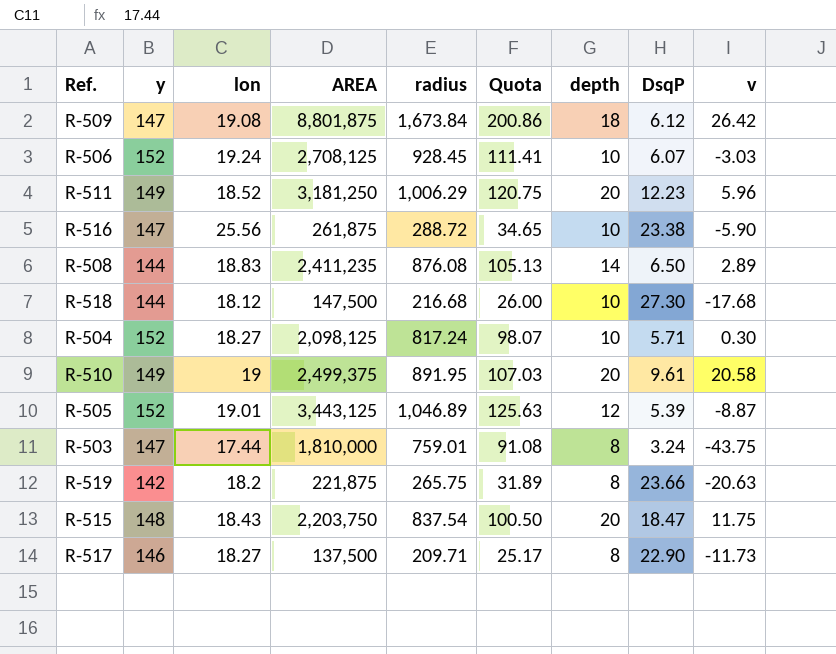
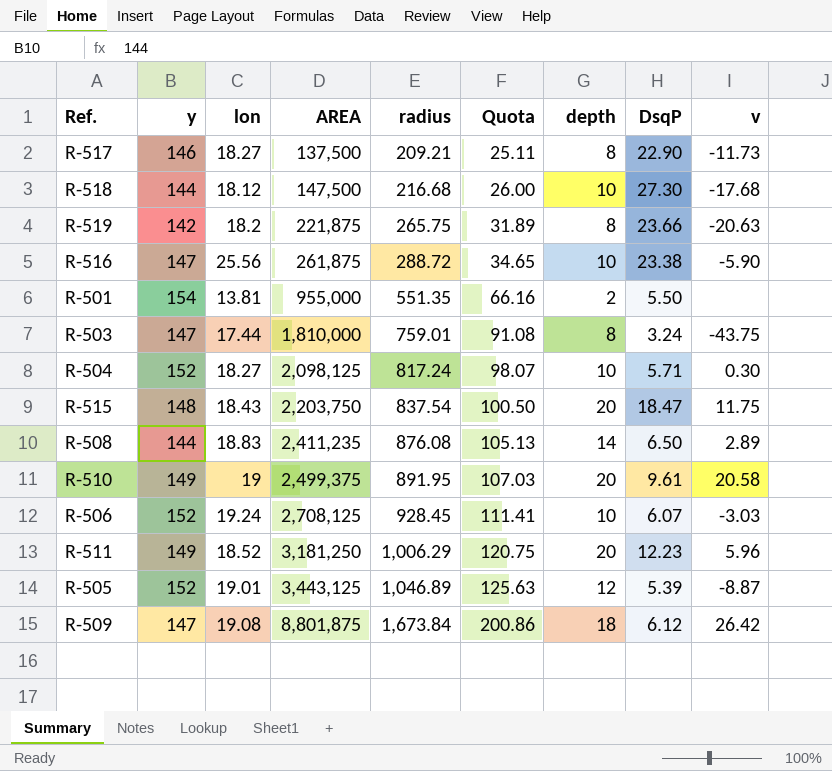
row order: none -> AREA ascending
R-517 | radius: 209.71 -> 209.21
R-517 | Quota: 25.17 -> 25.11
row R-501: none -> 154 | 13.81 | 955,000 | 551.35 | 66.16 | 2 | 5.50 | none

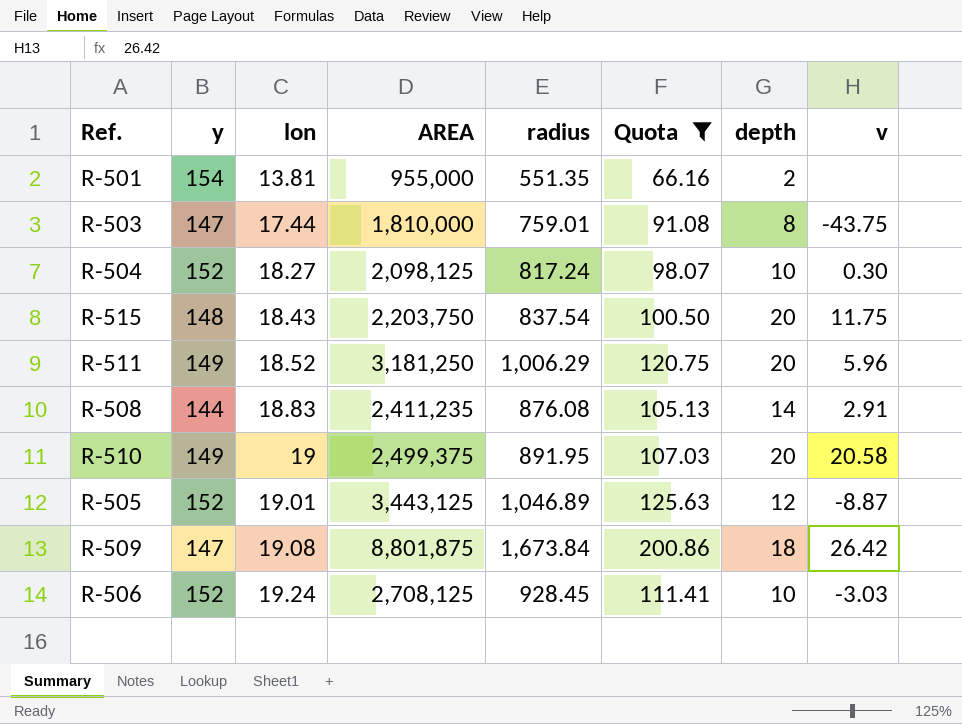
filter: none -> Quota >= 66.16
row order: AREA ascending -> lon ascending
column DsqP | position: 8 -> none
R-508 | v: 2.89 -> 2.91

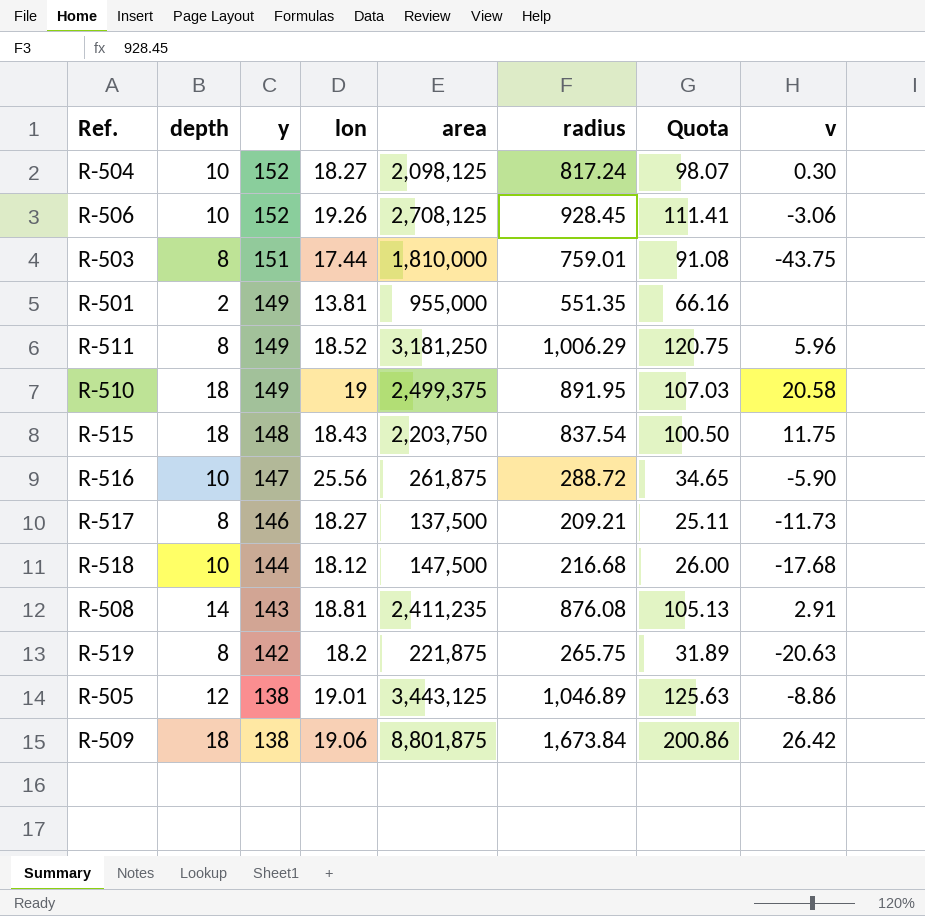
filter: Quota >= 66.16 -> none
row order: lon ascending -> y descending
column depth | position: 7 -> 2
column name: AREA -> area
R-506 | lon: 19.24 -> 19.26
R-506 | v: -3.03 -> -3.06
R-503 | y: 147 -> 151
R-501 | y: 154 -> 149
R-511 | depth: 20 -> 8
R-510 | depth: 20 -> 18
R-515 | depth: 20 -> 18
R-508 | y: 144 -> 143
R-508 | lon: 18.83 -> 18.81
R-505 | y: 152 -> 138
R-505 | v: -8.87 -> -8.86
R-509 | y: 147 -> 138
R-509 | lon: 19.08 -> 19.06

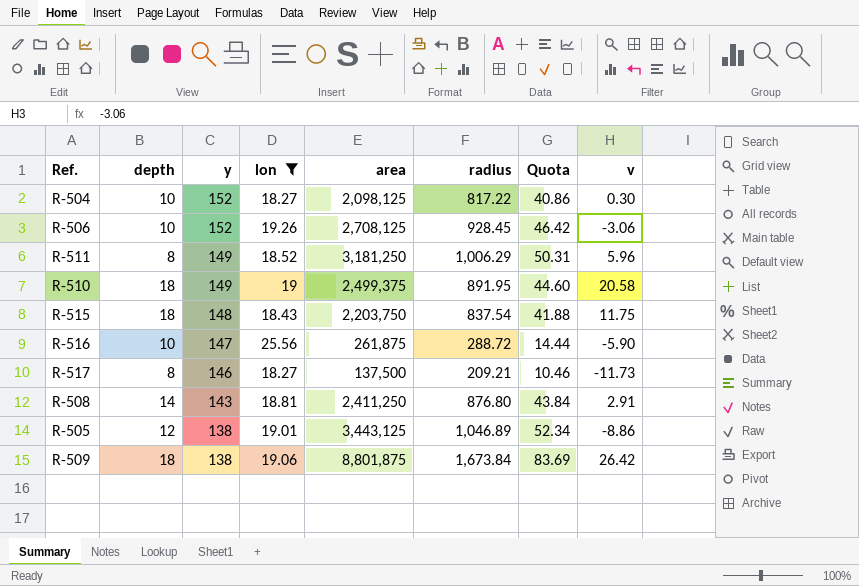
filter: none -> lon >= 18.27
column Quota | formula: [radius] * 0.12 -> [radius] * 0.05
R-504 | radius: 817.24 -> 817.22
R-508 | area: 2,411,235 -> 2,411,250
R-508 | radius: 876.08 -> 876.80

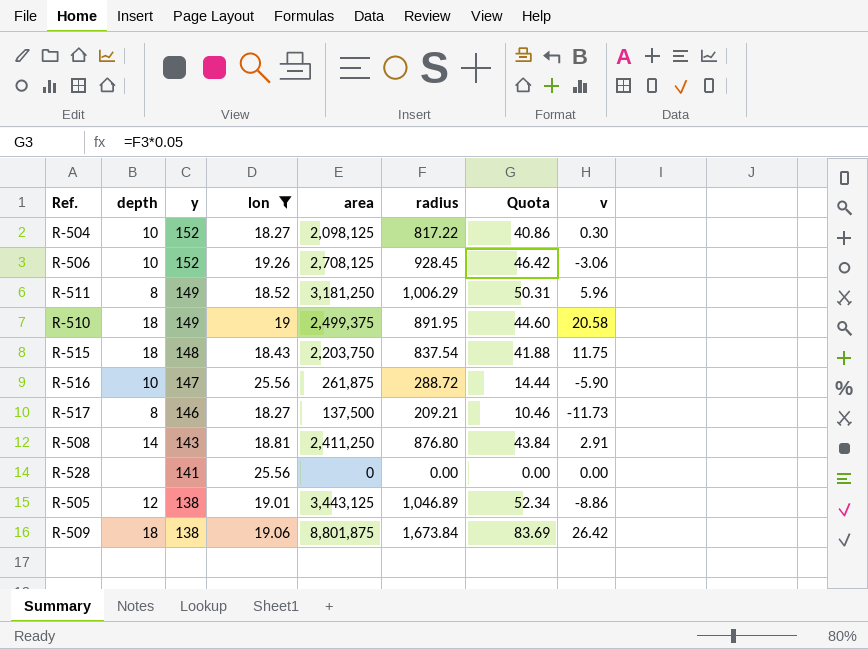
row R-528: none -> none | 141 | 25.56 | 0 | 0.00 | 0.00 | 0.00

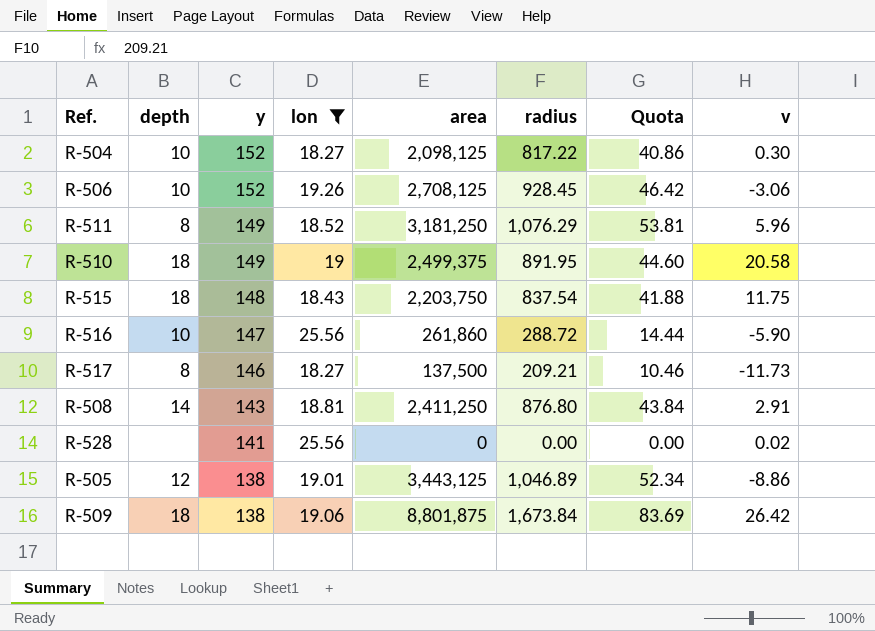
R-511 | radius: 1,006.29 -> 1,076.29
R-511 | Quota: 50.31 -> 53.81
R-516 | area: 261,875 -> 261,860
R-528 | v: 0.00 -> 0.02

